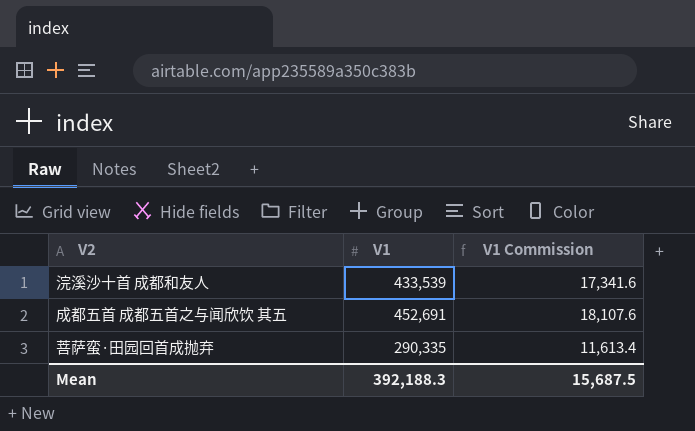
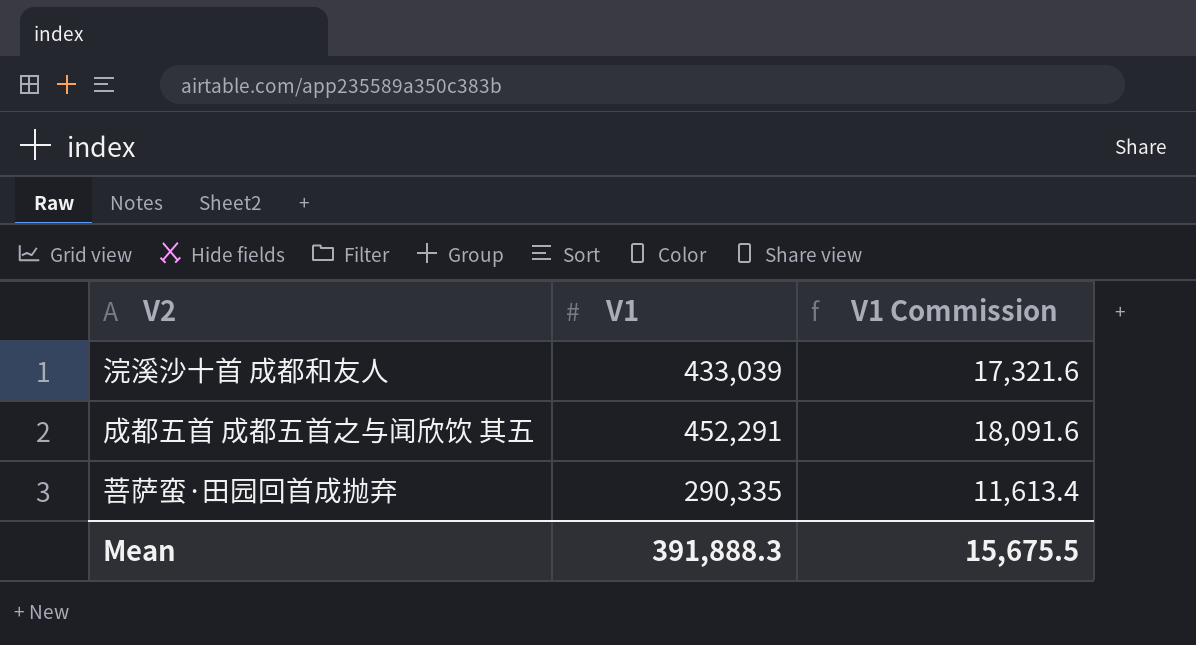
浣溪沙十首 成都和友人 | V1: 433,539 -> 433,039
浣溪沙十首 成都和友人 | V1 Commission: 17,341.6 -> 17,321.6
成都五首 成都五首之与闻欣饮 其五 | V1: 452,691 -> 452,291
成都五首 成都五首之与闻欣饮 其五 | V1 Commission: 18,107.6 -> 18,091.6
Mean | V1: 392,188.3 -> 391,888.3
Mean | V1 Commission: 15,687.5 -> 15,675.5

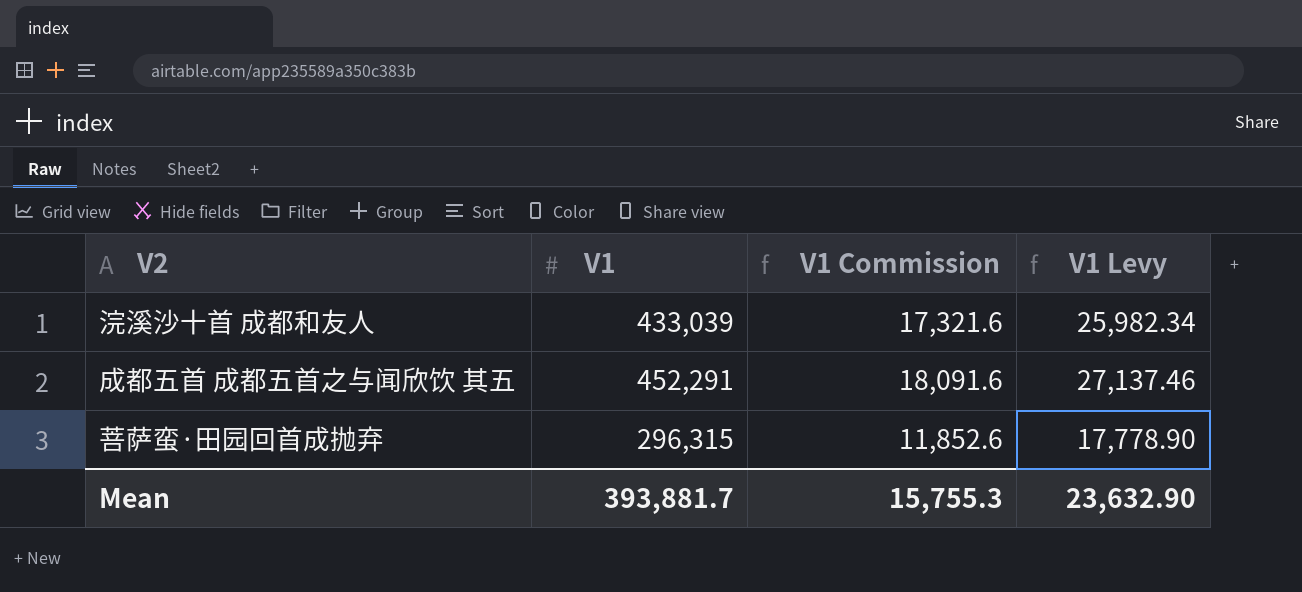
column V1 Levy | formula: none -> [V1] * 0.06
菩萨蛮·田园回首成抛弃 | V1: 290,335 -> 296,315
菩萨蛮·田园回首成抛弃 | V1 Commission: 11,613.4 -> 11,852.6
Mean | V1: 391,888.3 -> 393,881.7
Mean | V1 Commission: 15,675.5 -> 15,755.3

